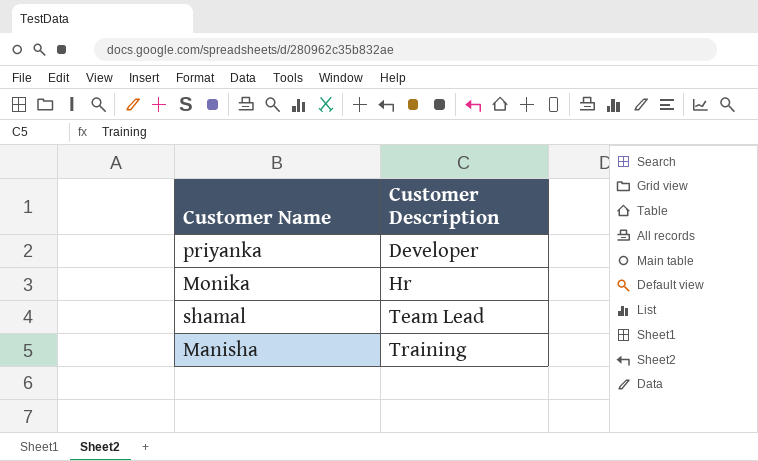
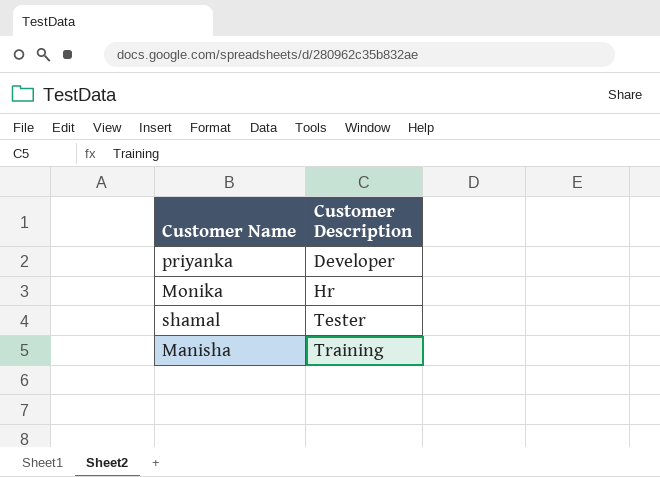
shamal | Customer Description: Team Lead -> Tester

